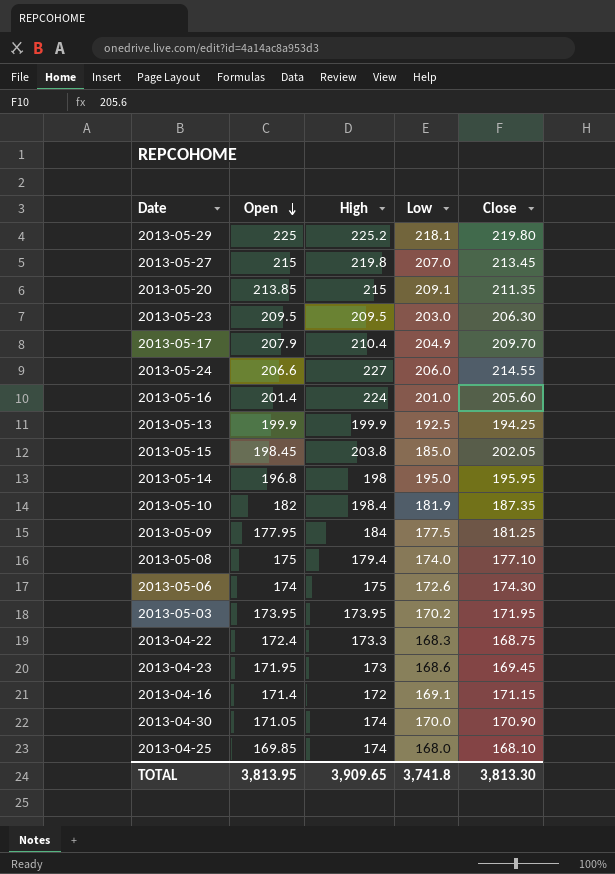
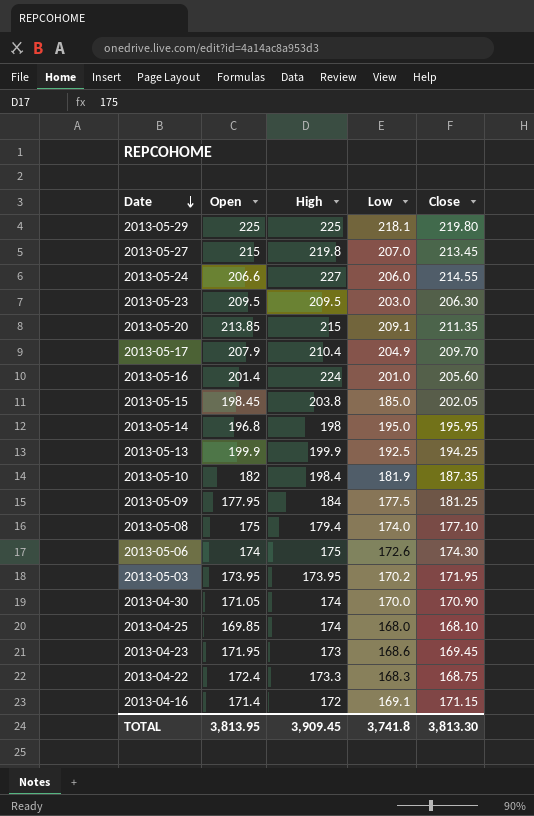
row order: Open descending -> Date descending
2013-05-29 | High: 225.2 -> 225
TOTAL | High: 3,909.65 -> 3,909.45

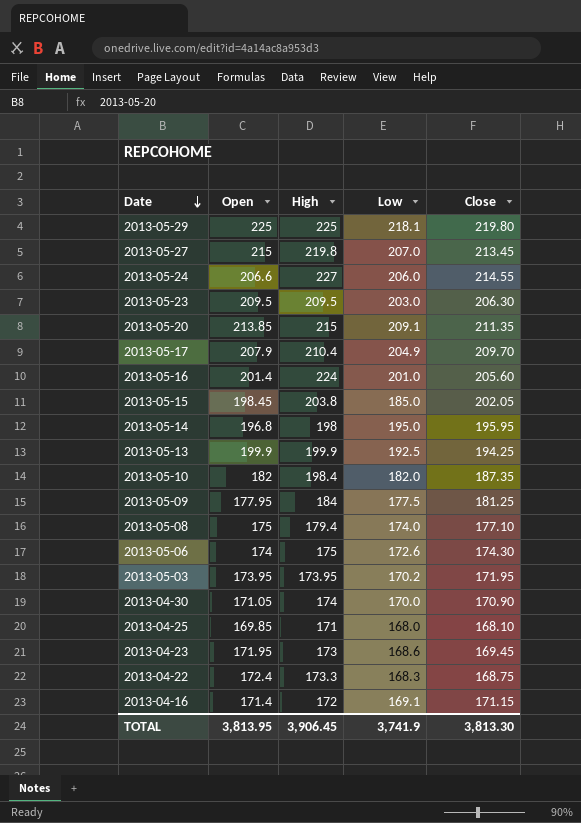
2013-05-10 | Low: 181.9 -> 182.0
2013-04-25 | High: 174 -> 171
TOTAL | High: 3,909.45 -> 3,906.45
TOTAL | Low: 3,741.8 -> 3,741.9

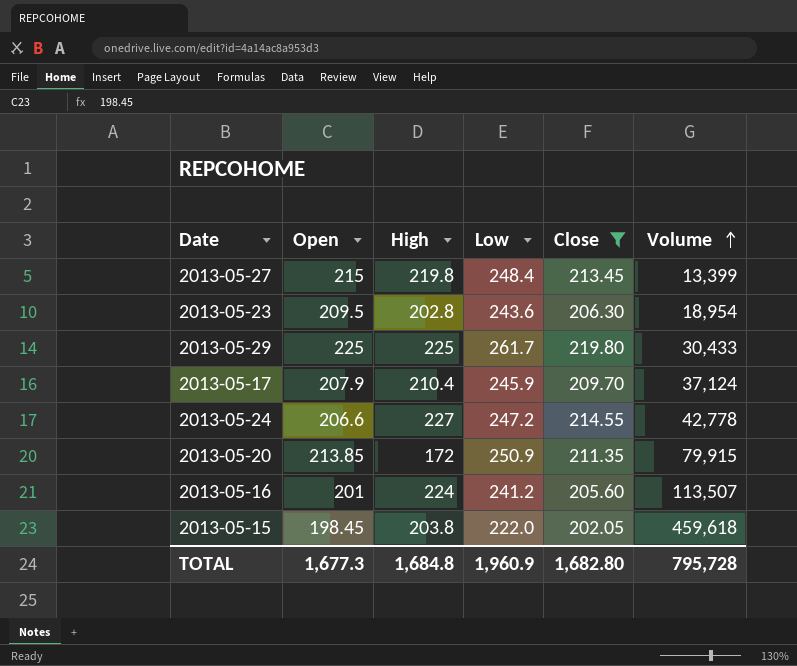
filter: none -> Close >= 202.05
row order: Date descending -> Volume ascending
column Volume | position: none -> 6
2013-05-27 | Low: 207.0 -> 248.4
2013-05-23 | High: 209.5 -> 202.8
2013-05-23 | Low: 203.0 -> 243.6
2013-05-29 | Low: 218.1 -> 261.7
2013-05-17 | Low: 204.9 -> 245.9
2013-05-24 | Low: 206.0 -> 247.2
2013-05-20 | High: 215 -> 172
2013-05-20 | Low: 209.1 -> 250.9
2013-05-16 | Open: 201.4 -> 201
2013-05-16 | Low: 201.0 -> 241.2
2013-05-15 | Low: 185.0 -> 222.0
TOTAL | Open: 3,813.95 -> 1,677.3
TOTAL | High: 3,906.45 -> 1,684.8
TOTAL | Low: 3,741.9 -> 1,960.9
TOTAL | Close: 3,813.30 -> 1,682.80

